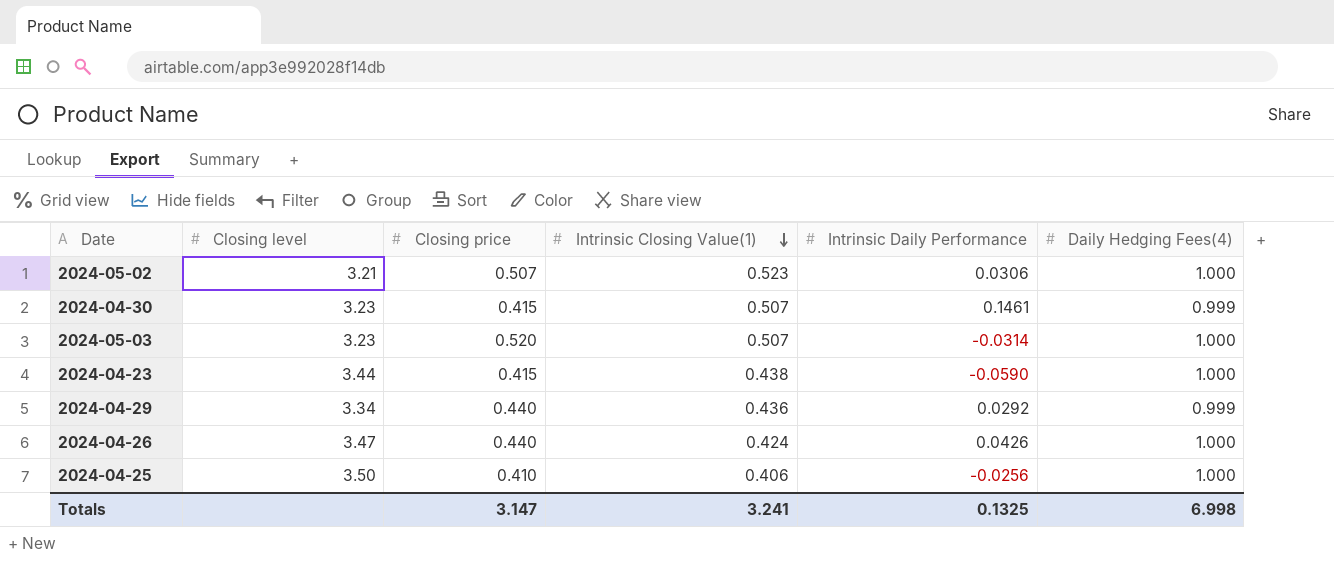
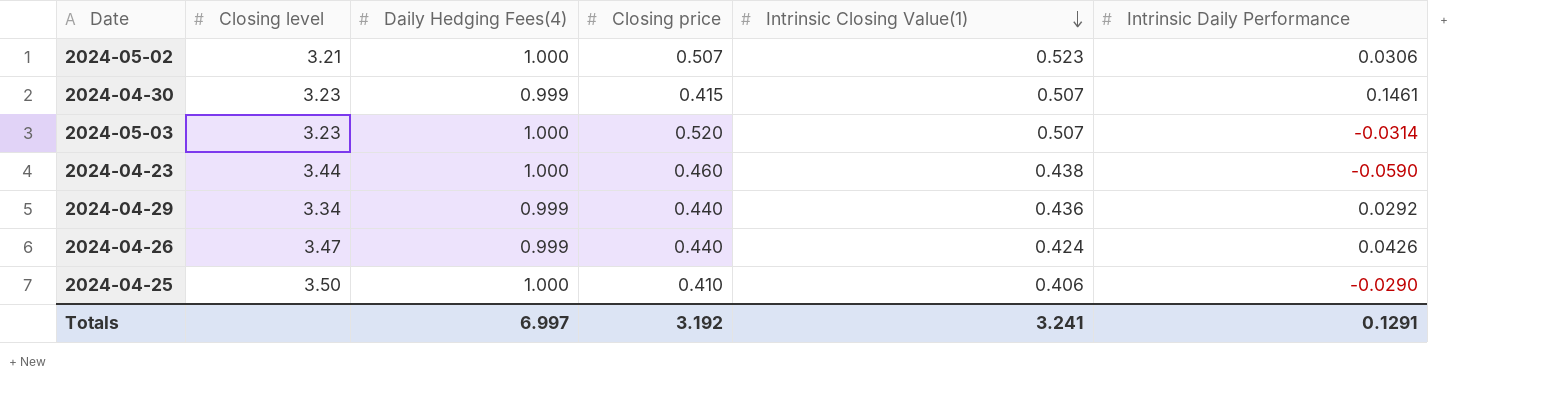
column Daily Hedging Fees(4) | position: 6 -> 3
2024-04-23 | Closing price: 0.415 -> 0.460
2024-04-26 | Daily Hedging Fees(4): 1.000 -> 0.999
2024-04-25 | Intrinsic Daily Performance: -0.0256 -> -0.0290
Totals | Daily Hedging Fees(4): 6.998 -> 6.997
Totals | Closing price: 3.147 -> 3.192
Totals | Intrinsic Daily Performance: 0.1325 -> 0.1291

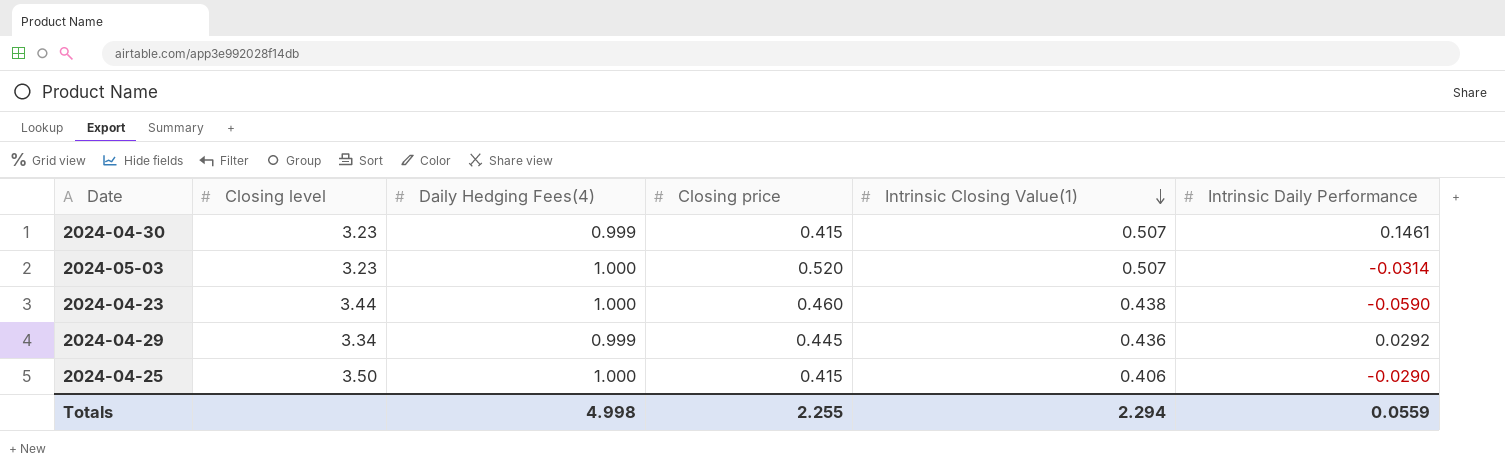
row 2024-05-02: 3.21 | 1.000 | 0.507 | 0.523 | 0.0306 -> none
row 2024-04-26: 3.47 | 0.999 | 0.440 | 0.424 | 0.0426 -> none
2024-04-29 | Closing price: 0.440 -> 0.445
2024-04-25 | Closing price: 0.410 -> 0.415
Totals | Daily Hedging Fees(4): 6.997 -> 4.998
Totals | Closing price: 3.192 -> 2.255
Totals | Intrinsic Closing Value(1): 3.241 -> 2.294
Totals | Intrinsic Daily Performance: 0.1291 -> 0.0559

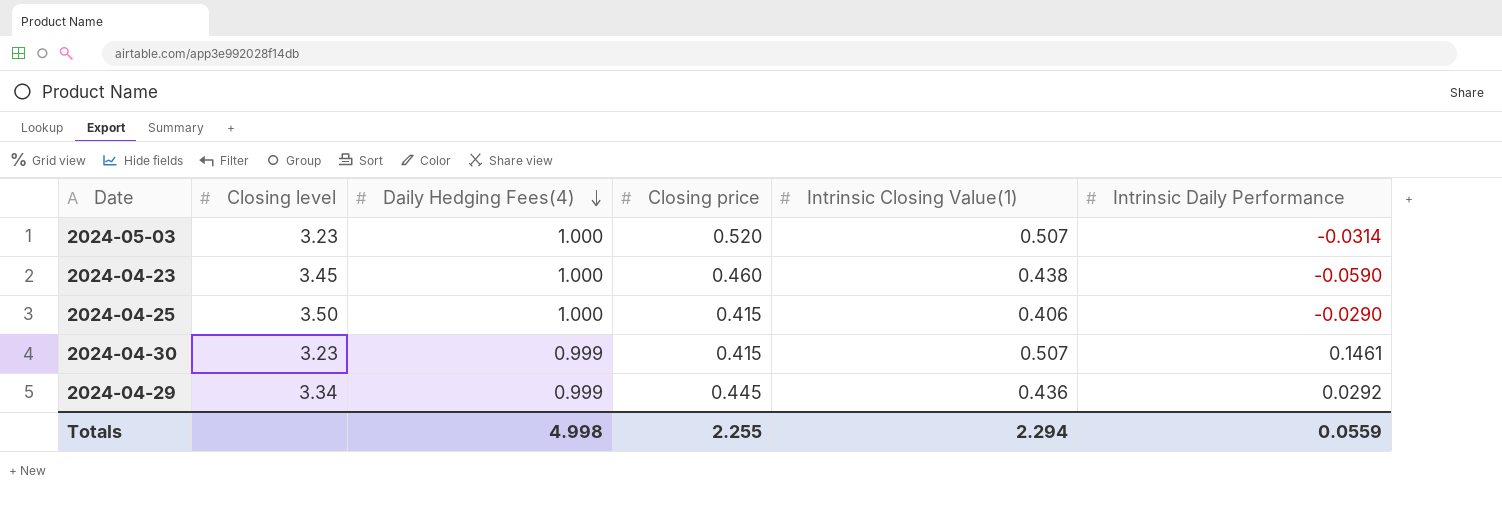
row order: Intrinsic Closing Value(1) descending -> Daily Hedging Fees(4) descending
2024-04-23 | Closing level: 3.44 -> 3.45

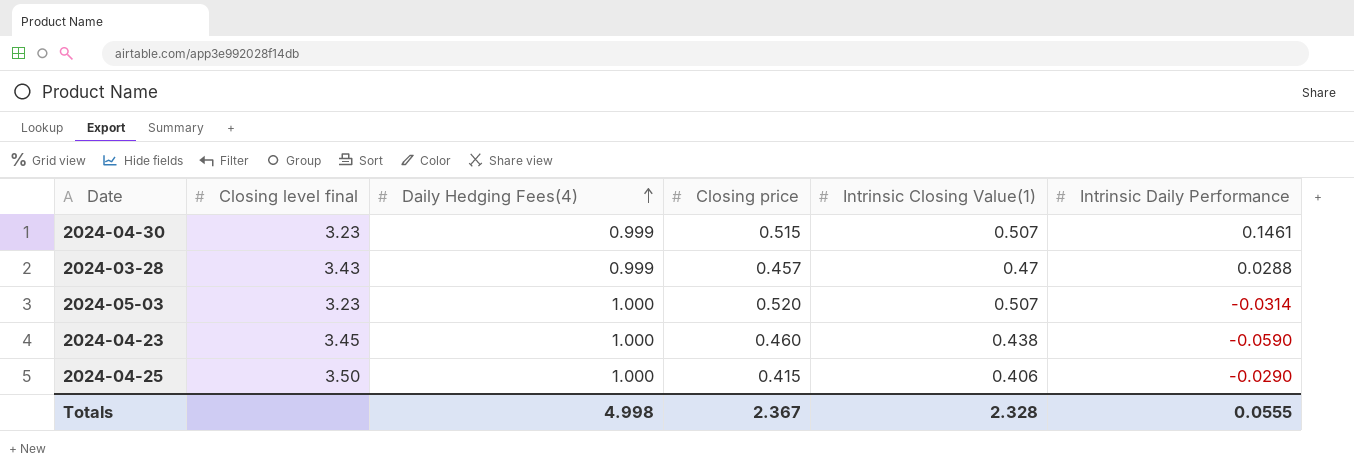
row order: Daily Hedging Fees(4) descending -> Daily Hedging Fees(4) ascending
column name: Closing level -> Closing level final
row 2024-04-29: 3.34 | 0.999 | 0.445 | 0.436 | 0.0292 -> none
2024-04-30 | Closing price: 0.415 -> 0.515
row 2024-03-28: none -> 3.43 | 0.999 | 0.457 | 0.47 | 0.0288
Totals | Closing price: 2.255 -> 2.367
Totals | Intrinsic Closing Value(1): 2.294 -> 2.328
Totals | Intrinsic Daily Performance: 0.0559 -> 0.0555

